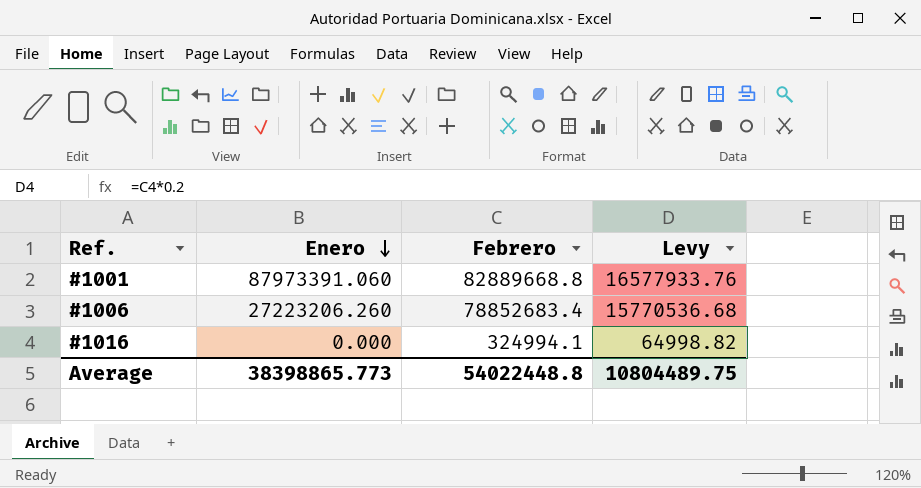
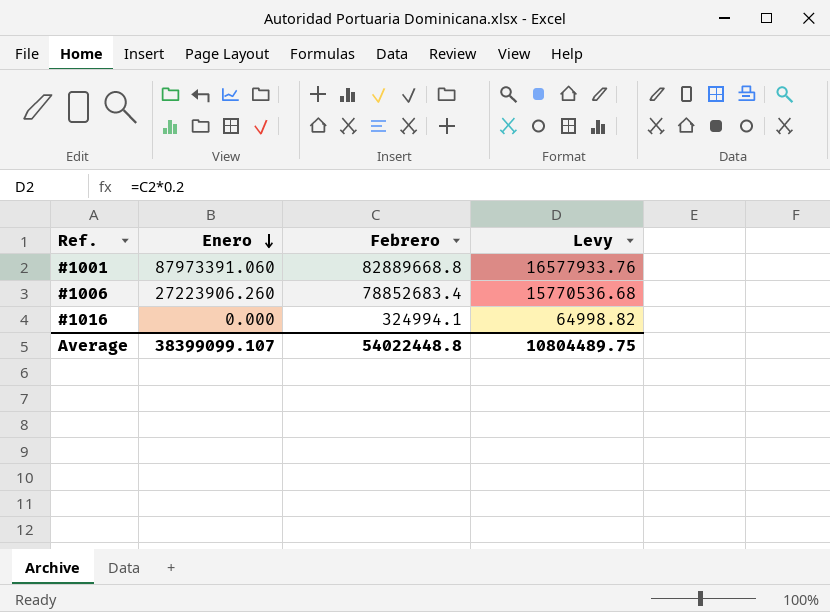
#1006 | Enero: 27223206.260 -> 27223906.260
Average | Enero: 38398865.773 -> 38399099.107

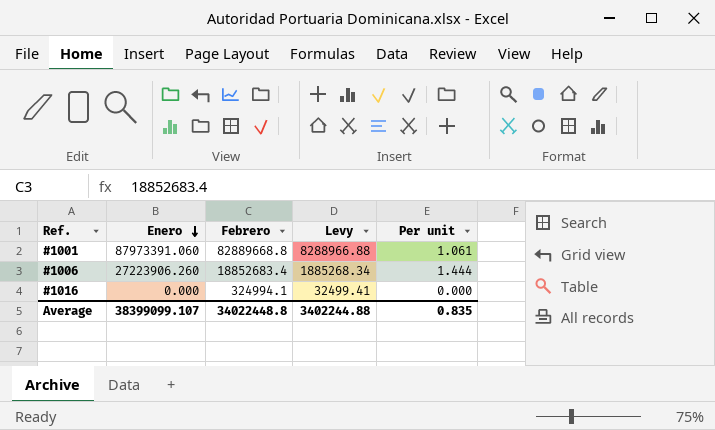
column Levy | formula: [Febrero] * 0.2 -> [Febrero] * 0.1
column Per unit | formula: none -> [Enero] / [Febrero]
#1006 | Febrero: 78852683.4 -> 18852683.4
Average | Febrero: 54022448.8 -> 34022448.8
Average | Levy: 10804489.75 -> 3402244.88

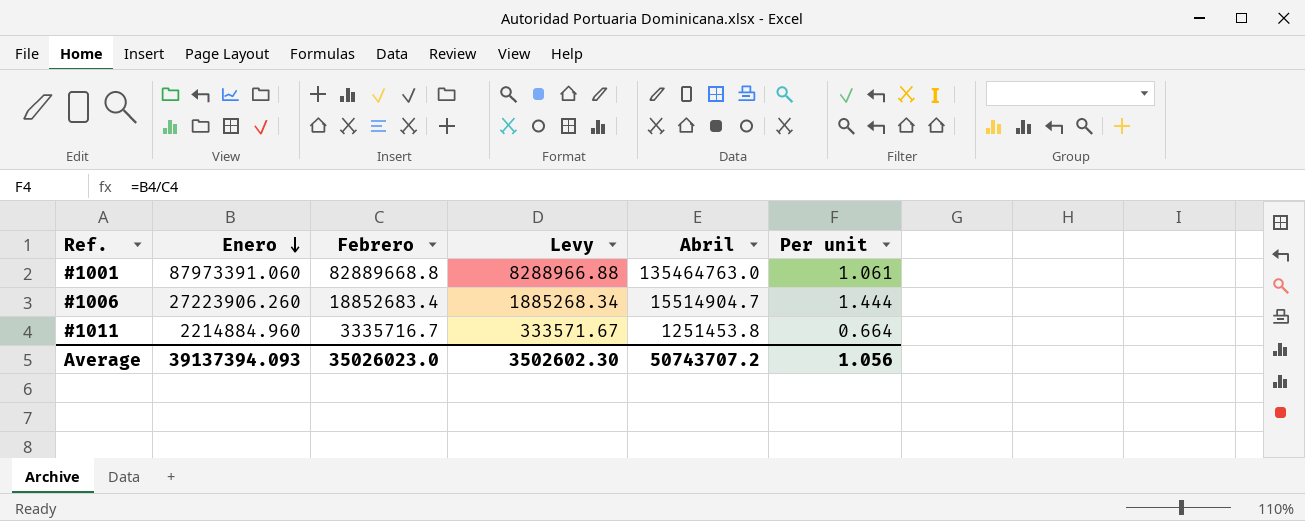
column Abril | position: none -> 5
row #1016: 0.000 | 324994.1 | 32499.41 | 0.000 -> none
row #1011: none -> 2214884.960 | 3335716.7 | 333571.67 | 1251453.8 | 0.664
Average | Enero: 38399099.107 -> 39137394.093
Average | Febrero: 34022448.8 -> 35026023.0
Average | Levy: 3402244.88 -> 3502602.30
Average | Per unit: 0.835 -> 1.056

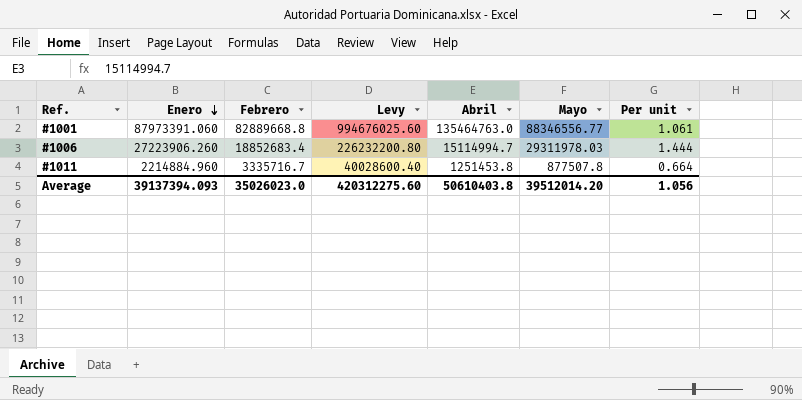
column Levy | formula: [Febrero] * 0.1 -> [Febrero] * 12
column Mayo | position: none -> 6
#1006 | Abril: 15514904.7 -> 15114994.7
Average | Levy: 3502602.30 -> 420312275.60
Average | Abril: 50743707.2 -> 50610403.8

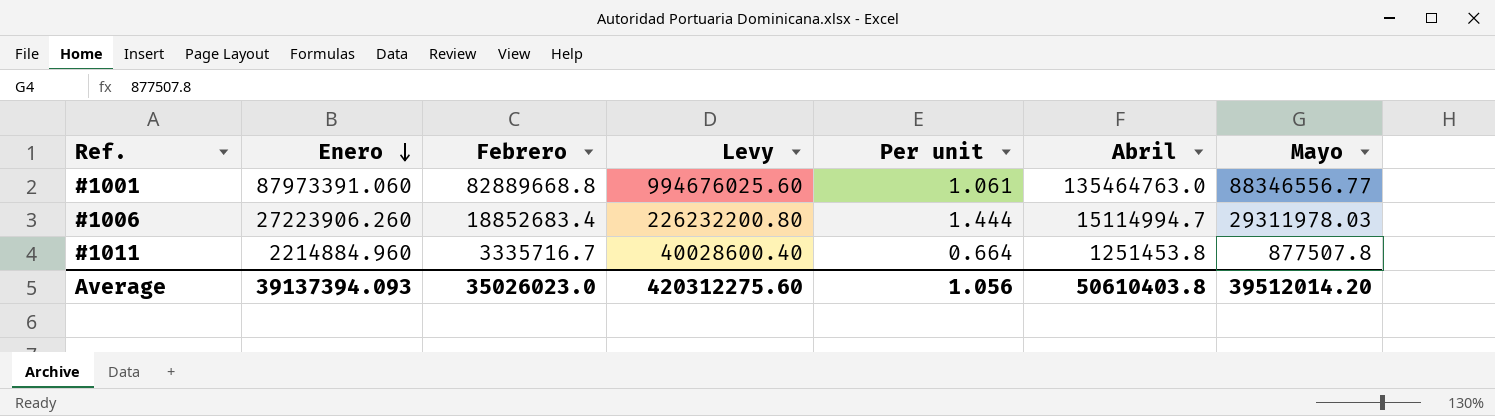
column Per unit | position: 7 -> 5

